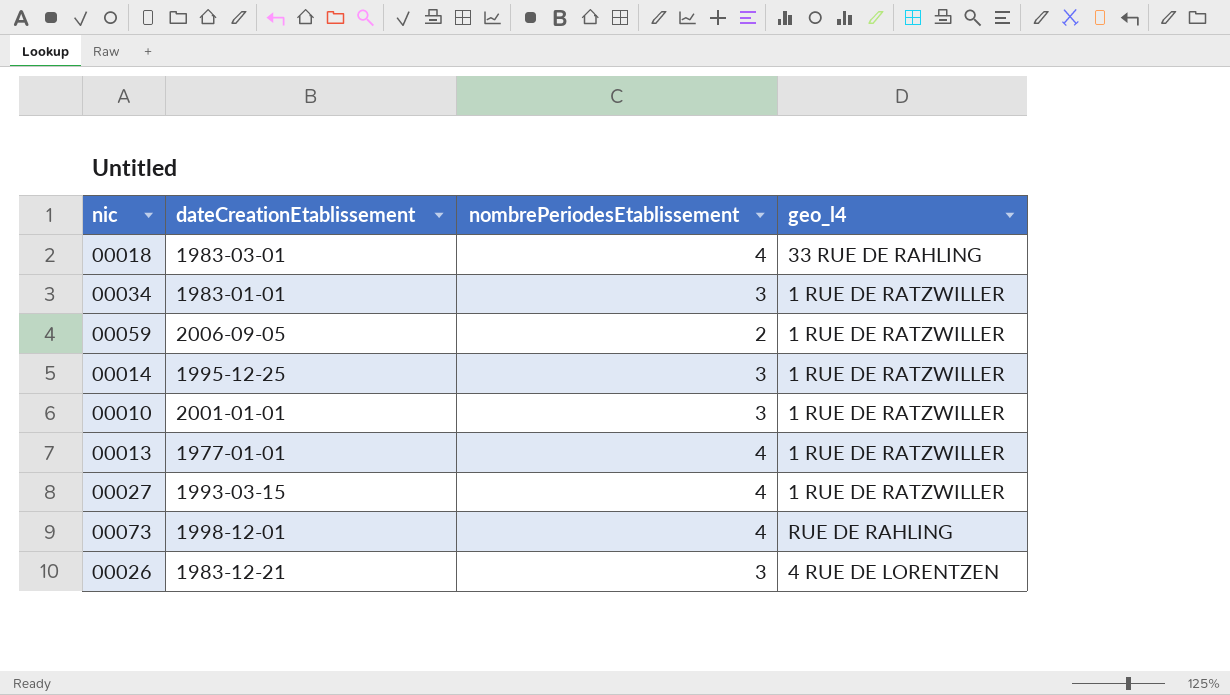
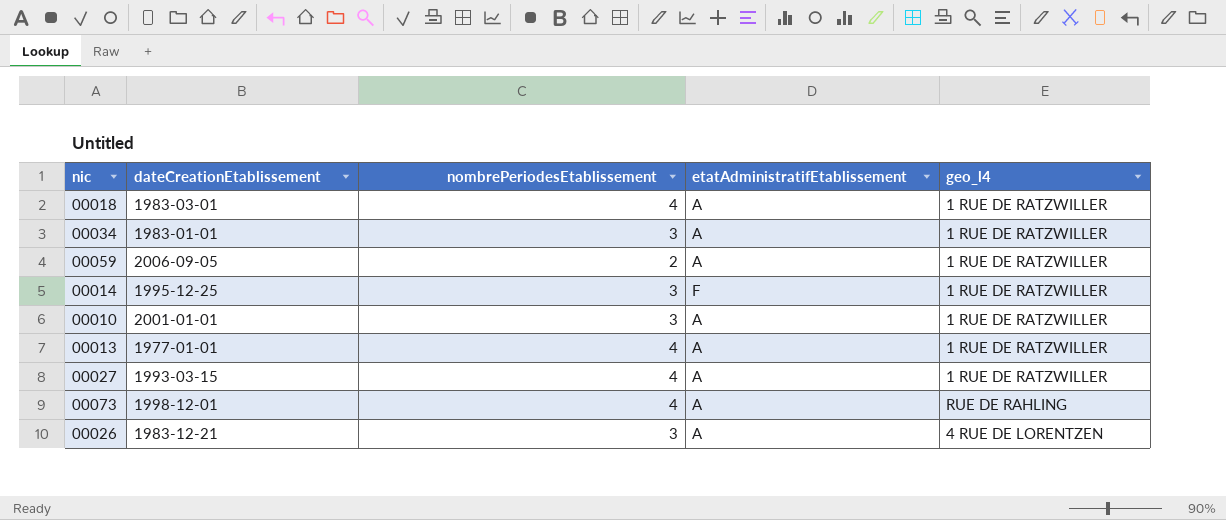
column etatAdministratifEtablissement | position: none -> 4
00018 | geo_l4: 33 RUE DE RAHLING -> 1 RUE DE RATZWILLER

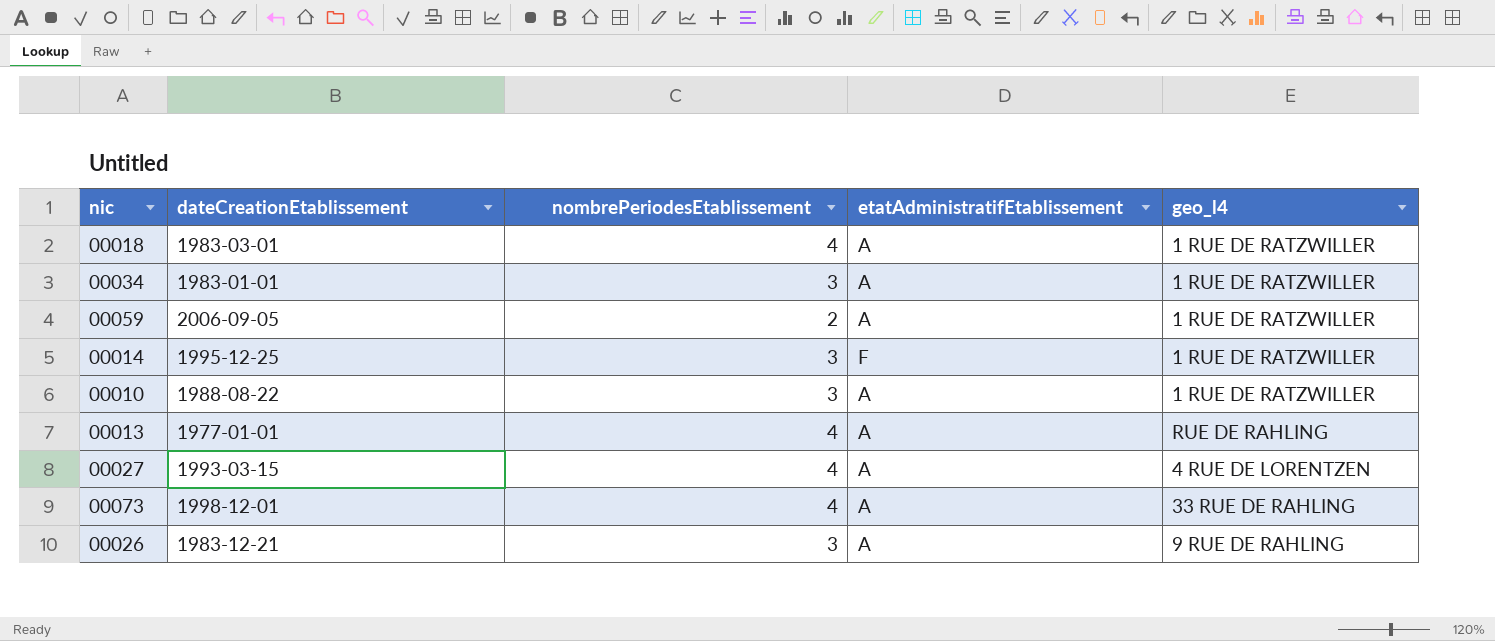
00010 | dateCreationEtablissement: 2001-01-01 -> 1988-08-22
00013 | geo_l4: 1 RUE DE RATZWILLER -> RUE DE RAHLING
00027 | geo_l4: 1 RUE DE RATZWILLER -> 4 RUE DE LORENTZEN
00073 | geo_l4: RUE DE RAHLING -> 33 RUE DE RAHLING
00026 | geo_l4: 4 RUE DE LORENTZEN -> 9 RUE DE RAHLING

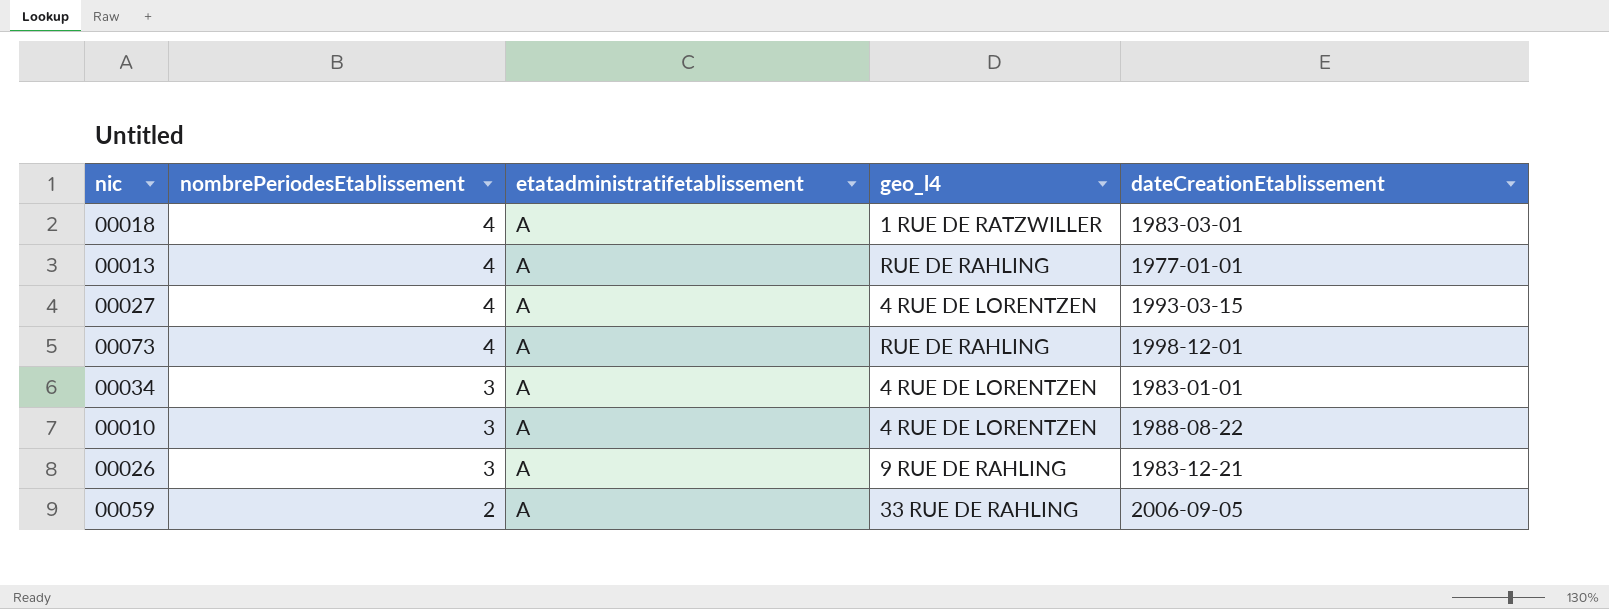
row order: none -> nombrePeriodesEtablissement descending
column name: etatAdministratifEtablissement -> etatadministratifetablissement
column dateCreationEtablissement | position: 2 -> 5
row 00014: 1995-12-25 | 3 | F | 1 RUE DE RATZWILLER -> none
00073 | geo_l4: 33 RUE DE RAHLING -> RUE DE RAHLING
00034 | geo_l4: 1 RUE DE RATZWILLER -> 4 RUE DE LORENTZEN
00010 | geo_l4: 1 RUE DE RATZWILLER -> 4 RUE DE LORENTZEN
00059 | geo_l4: 1 RUE DE RATZWILLER -> 33 RUE DE RAHLING

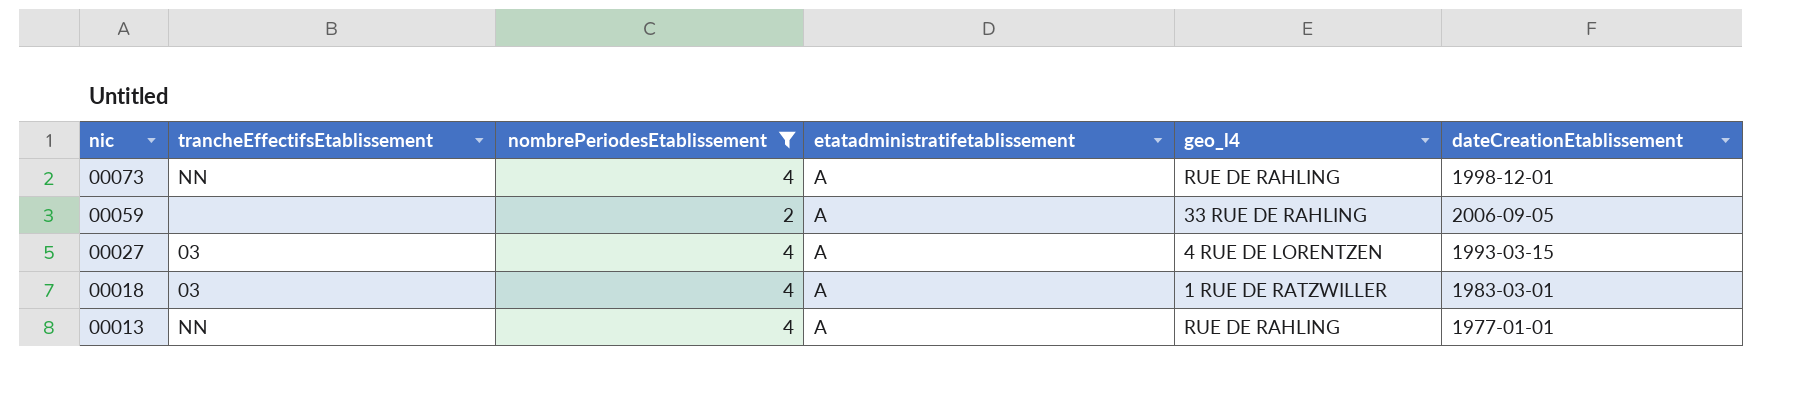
filter: none -> nombrePeriodesEtablissement != 3
row order: nombrePeriodesEtablissement descending -> nic descending
column trancheEffectifsEtablissement | position: none -> 2

